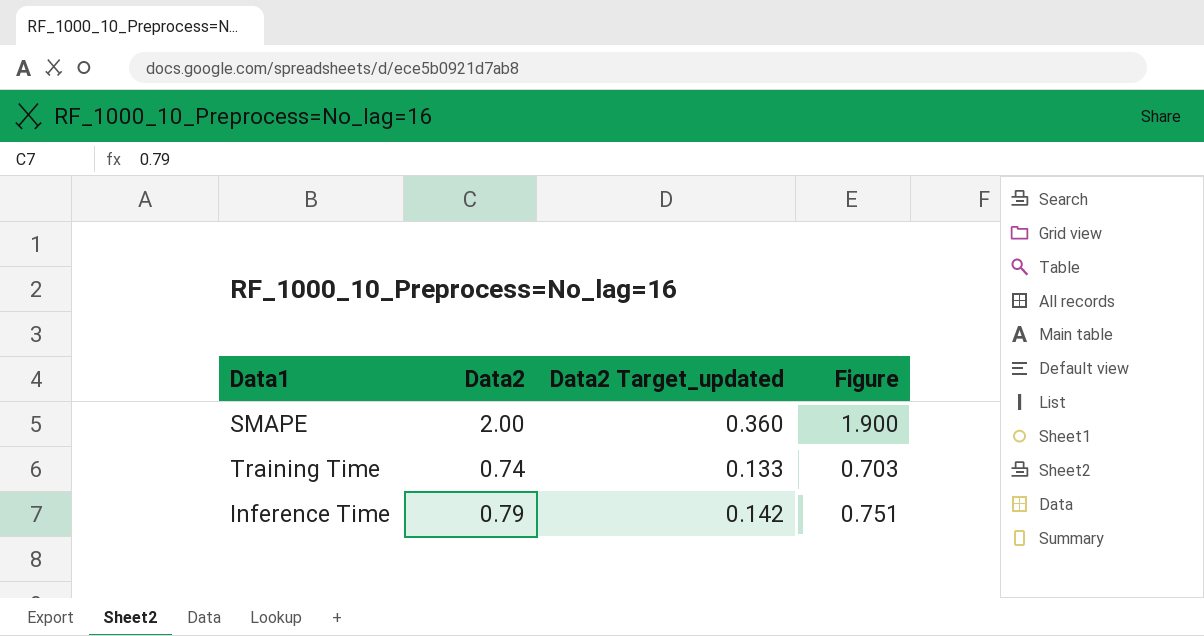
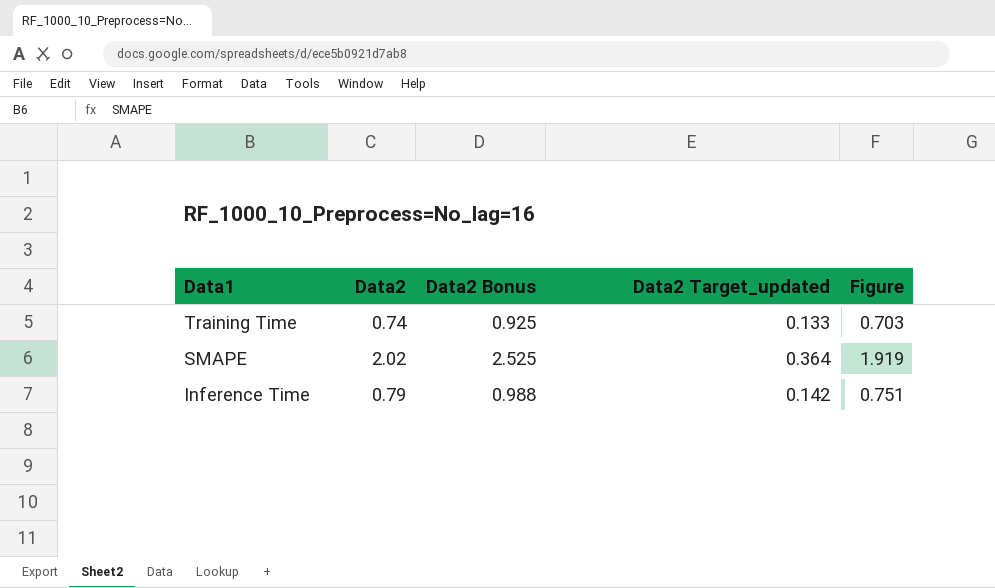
row order: none -> Data1 descending
column Data2 Bonus | formula: none -> [Data2] * 1.25
SMAPE | Data2: 2.00 -> 2.02
SMAPE | Data2 Target_updated: 0.360 -> 0.364
SMAPE | Figure: 1.900 -> 1.919

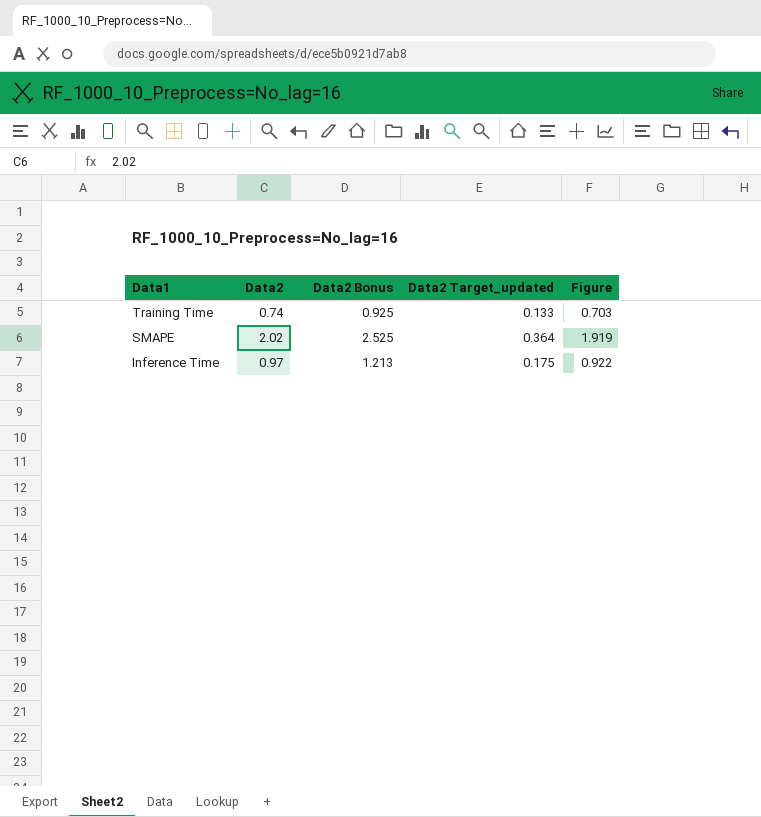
Inference Time | Data2: 0.79 -> 0.97
Inference Time | Data2 Bonus: 0.988 -> 1.213
Inference Time | Data2 Target_updated: 0.142 -> 0.175
Inference Time | Figure: 0.751 -> 0.922

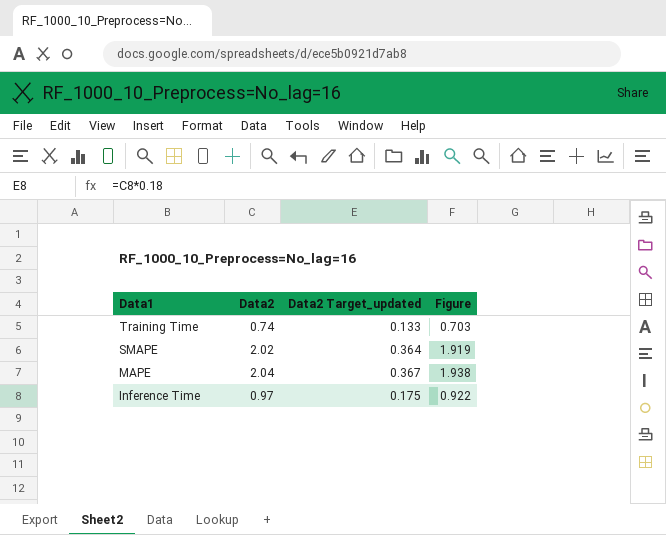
column Data2 Bonus | formula: [Data2] * 1.25 -> none
row MAPE: none -> 2.04 | 0.367 | 1.938

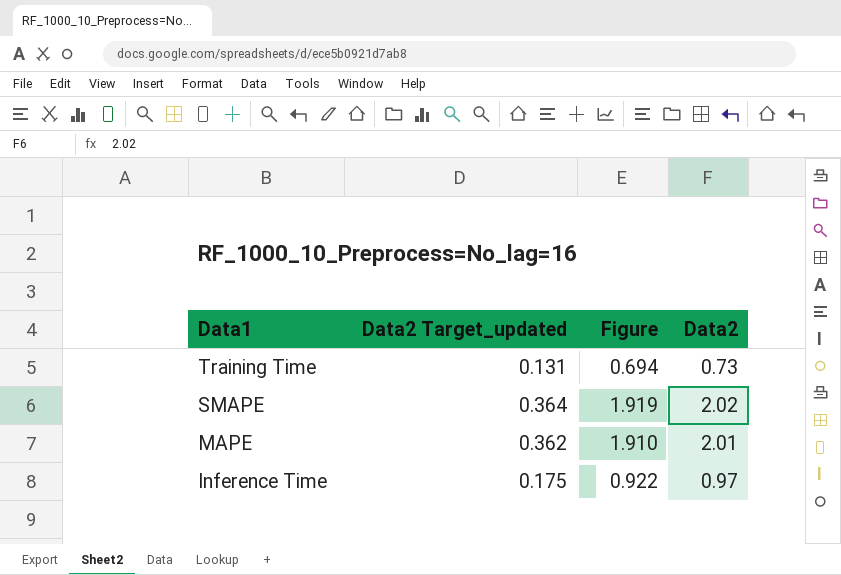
column Data2 | position: 2 -> 4
Training Time | Data2 Target_updated: 0.133 -> 0.131
Training Time | Figure: 0.703 -> 0.694
Training Time | Data2: 0.74 -> 0.73
MAPE | Data2 Target_updated: 0.367 -> 0.362
MAPE | Figure: 1.938 -> 1.910
MAPE | Data2: 2.04 -> 2.01

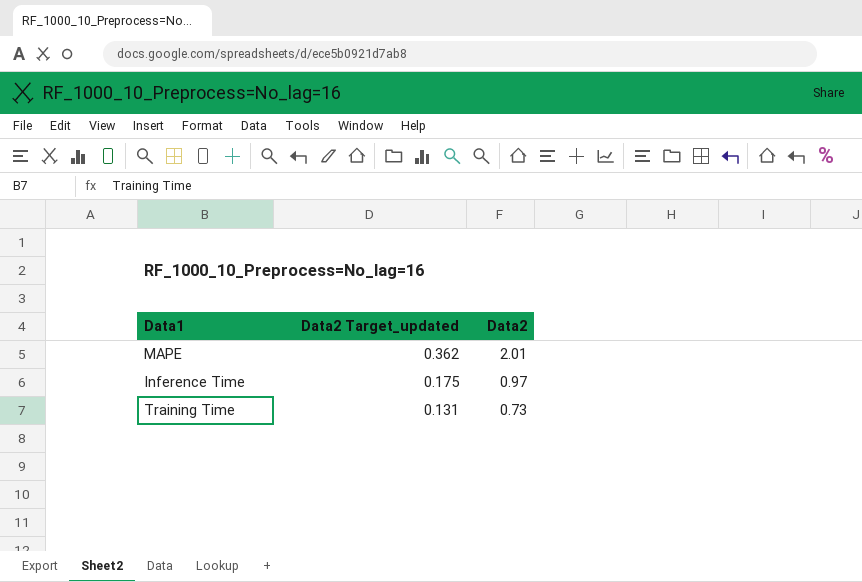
row order: Data1 descending -> Data2 Target_updated descending
column Figure | formula: [Data2] * 0.95 -> none
row SMAPE: 0.364 | 1.919 | 2.02 -> none

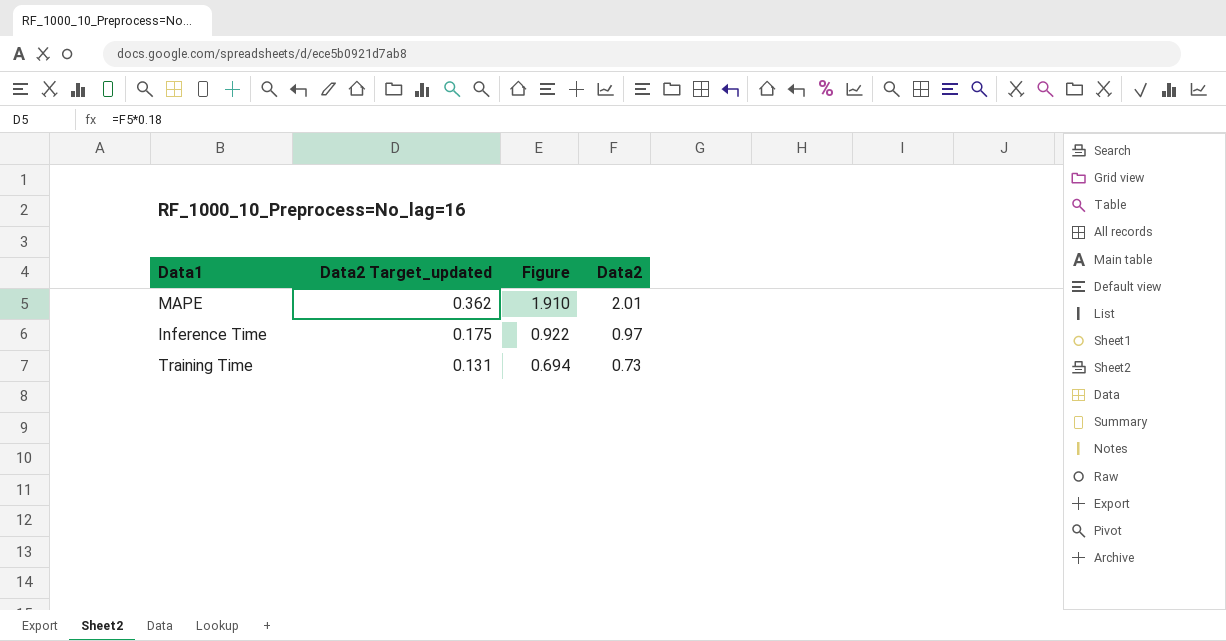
column Figure | formula: none -> [Data2] * 0.95

